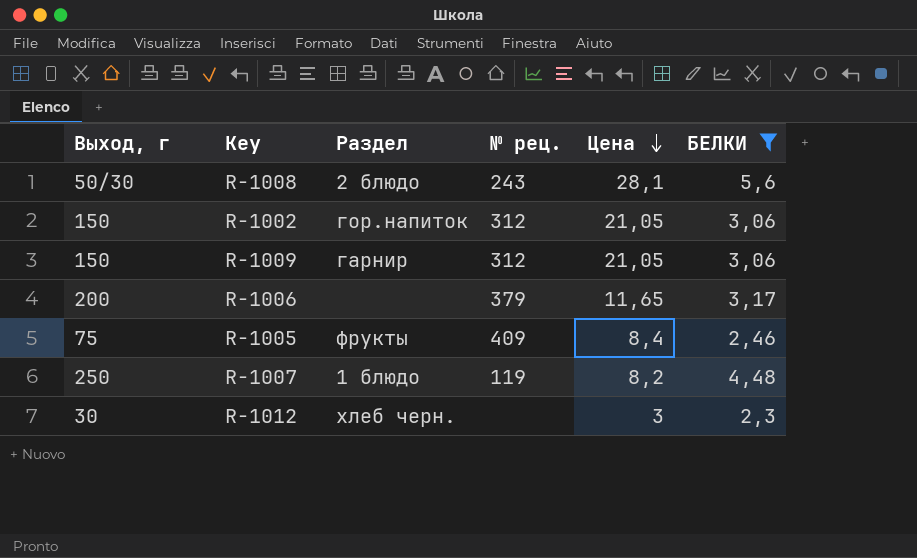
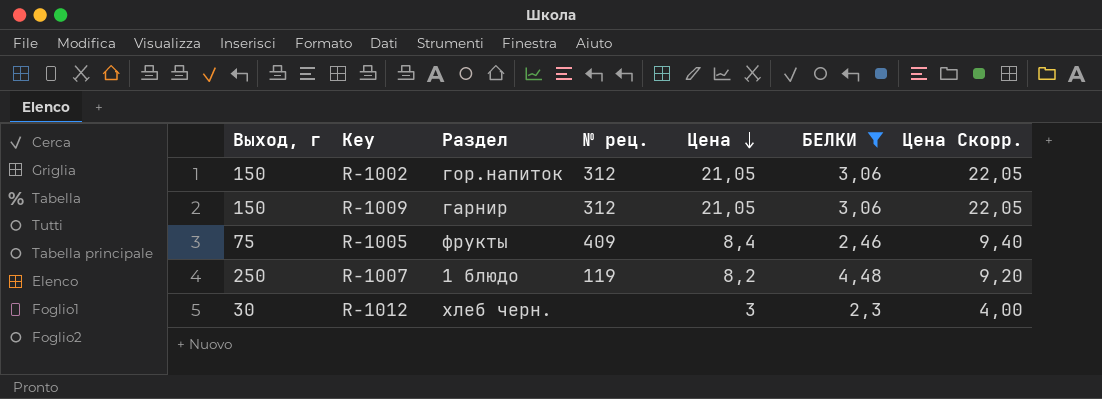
column Цена Скорр. | formula: none -> [Цена] + 1
row R-1008: 50/30 | 2 блюдо | 243 | 28,1 | 5,6 -> none
row R-1006: 200 | none | 379 | 11,65 | 3,17 -> none

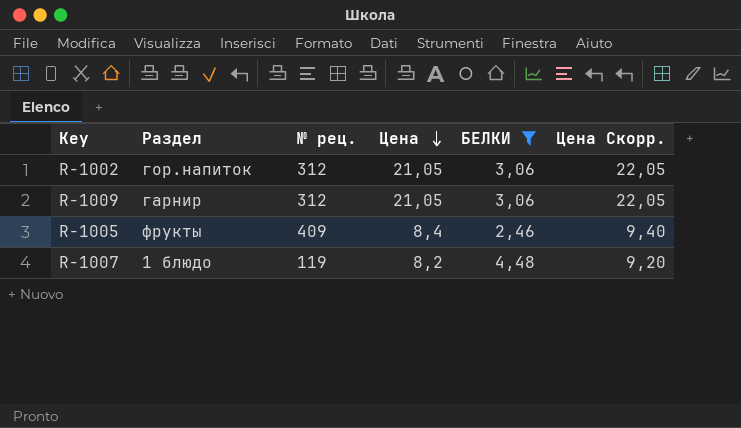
column Выход, г | position: 1 -> none
row R-1012: 30 | хлеб черн. | none | 3 | 2,3 | 4,00 -> none

